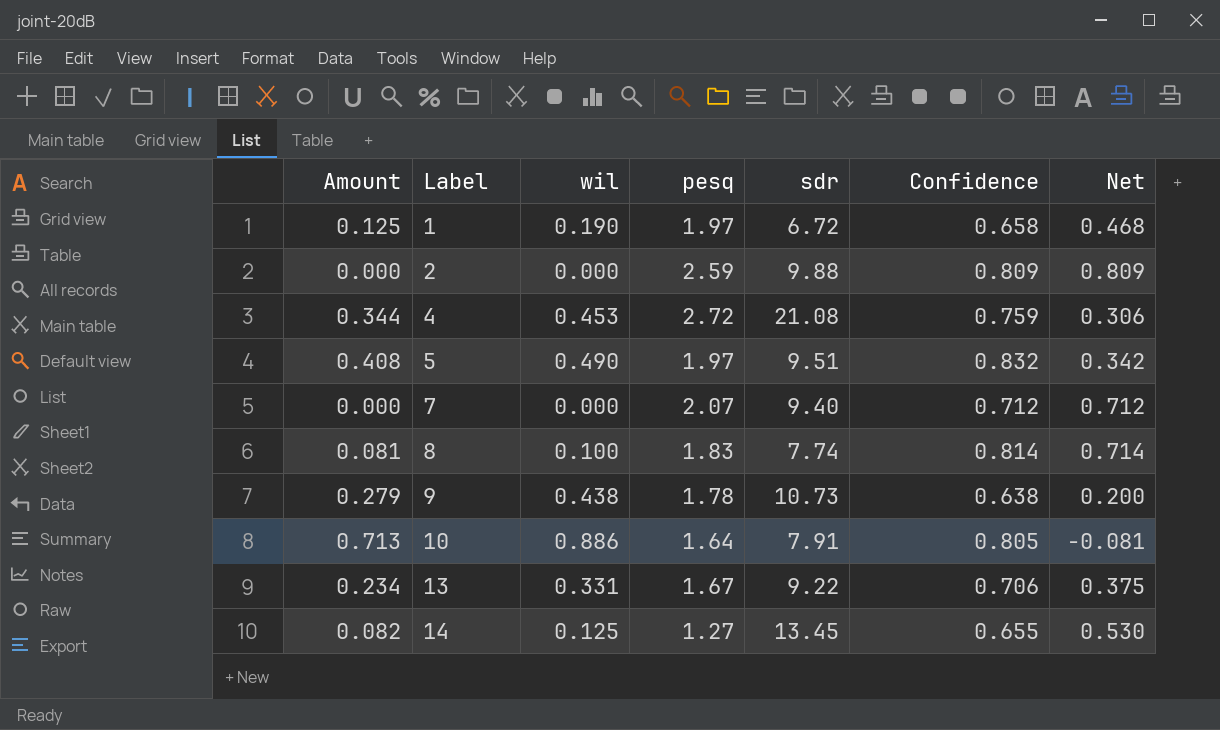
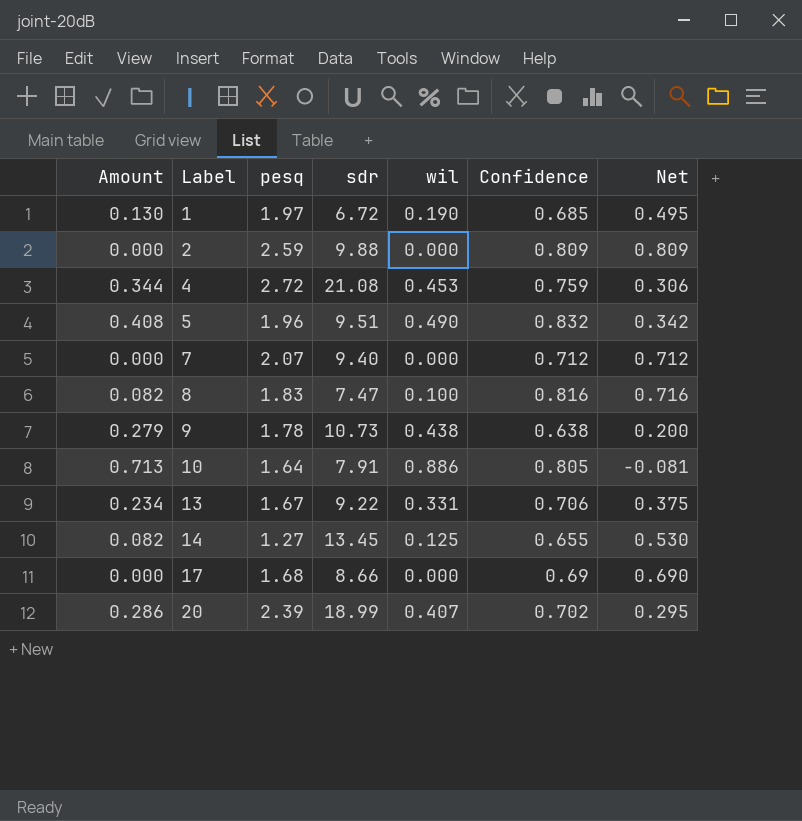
column wil | position: 3 -> 5
1 | Amount: 0.125 -> 0.130
1 | Confidence: 0.658 -> 0.685
1 | Net: 0.468 -> 0.495
5 | pesq: 1.97 -> 1.96
8 | Amount: 0.081 -> 0.082
8 | sdr: 7.74 -> 7.47
8 | Confidence: 0.814 -> 0.816
8 | Net: 0.714 -> 0.716
row 17: none -> 0.000 | 1.68 | 8.66 | 0.000 | 0.69 | 0.690
row 20: none -> 0.286 | 2.39 | 18.99 | 0.407 | 0.702 | 0.295

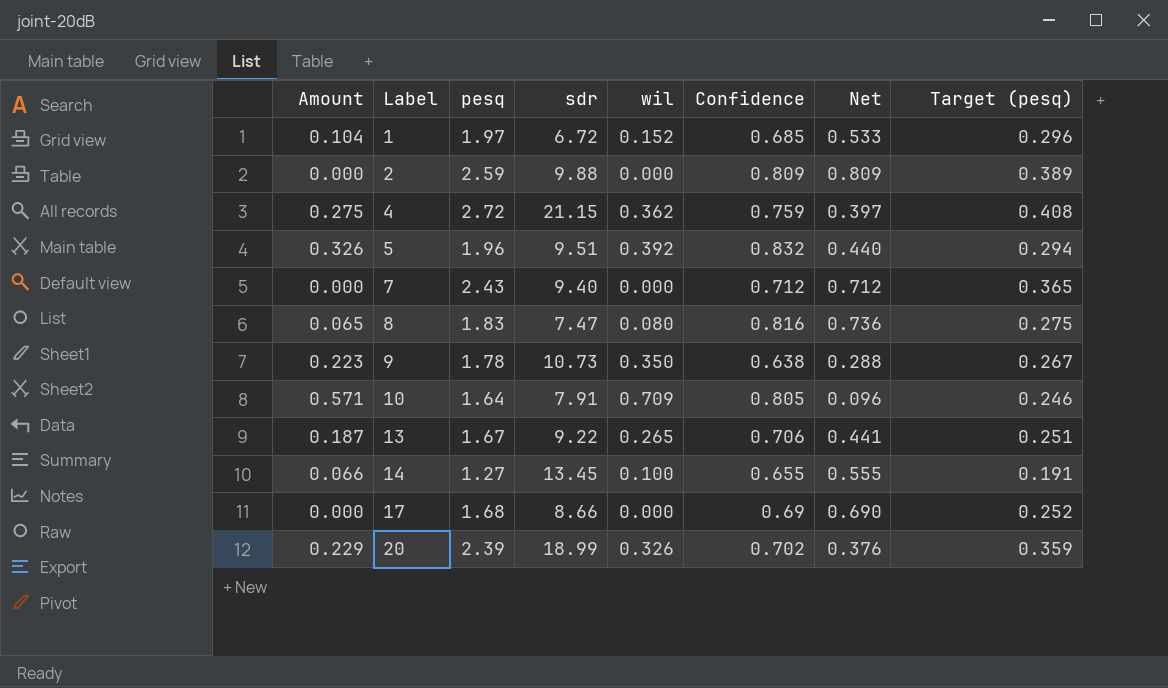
column Target (pesq) | formula: none -> [pesq] * 0.15
1 | Amount: 0.130 -> 0.104
1 | wil: 0.190 -> 0.152
1 | Net: 0.495 -> 0.533
4 | Amount: 0.344 -> 0.275
4 | sdr: 21.08 -> 21.15
4 | wil: 0.453 -> 0.362
4 | Net: 0.306 -> 0.397
5 | Amount: 0.408 -> 0.326
5 | wil: 0.490 -> 0.392
5 | Net: 0.342 -> 0.440
7 | pesq: 2.07 -> 2.43
8 | Amount: 0.082 -> 0.065
8 | wil: 0.100 -> 0.080
8 | Net: 0.716 -> 0.736
9 | Amount: 0.279 -> 0.223
9 | wil: 0.438 -> 0.350
9 | Net: 0.200 -> 0.288
10 | Amount: 0.713 -> 0.571
10 | wil: 0.886 -> 0.709
10 | Net: -0.081 -> 0.096
13 | Amount: 0.234 -> 0.187
13 | wil: 0.331 -> 0.265
13 | Net: 0.375 -> 0.441
14 | Amount: 0.082 -> 0.066
14 | wil: 0.125 -> 0.100
14 | Net: 0.530 -> 0.555
20 | Amount: 0.286 -> 0.229
20 | wil: 0.407 -> 0.326
20 | Net: 0.295 -> 0.376

